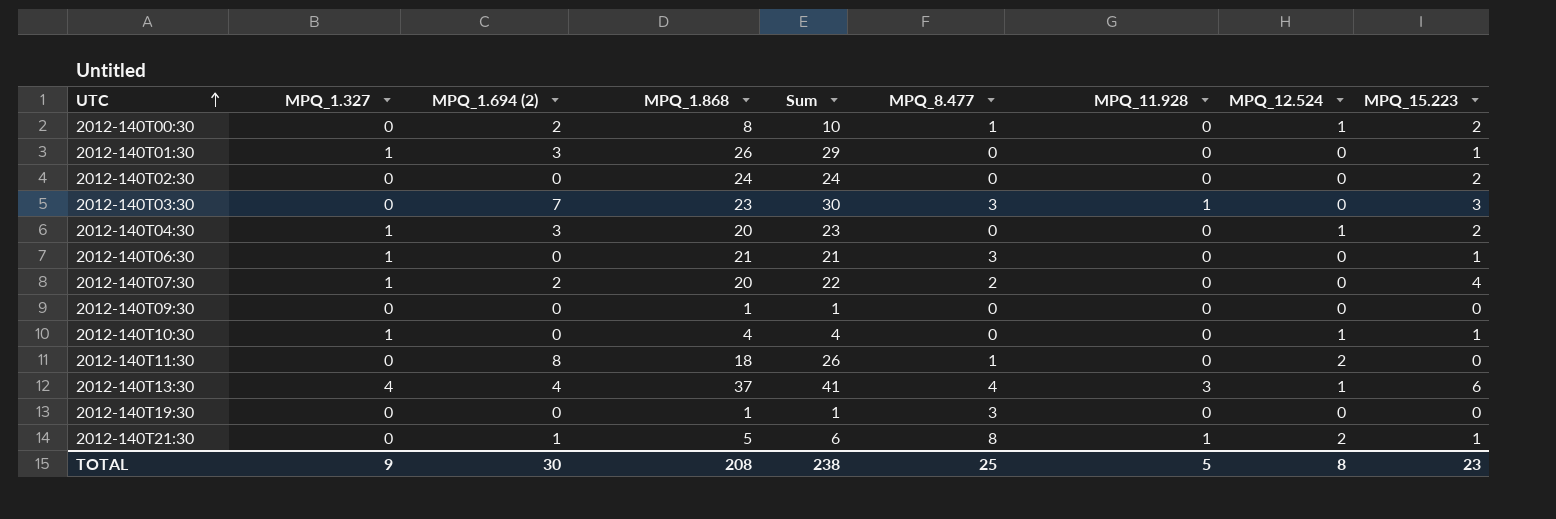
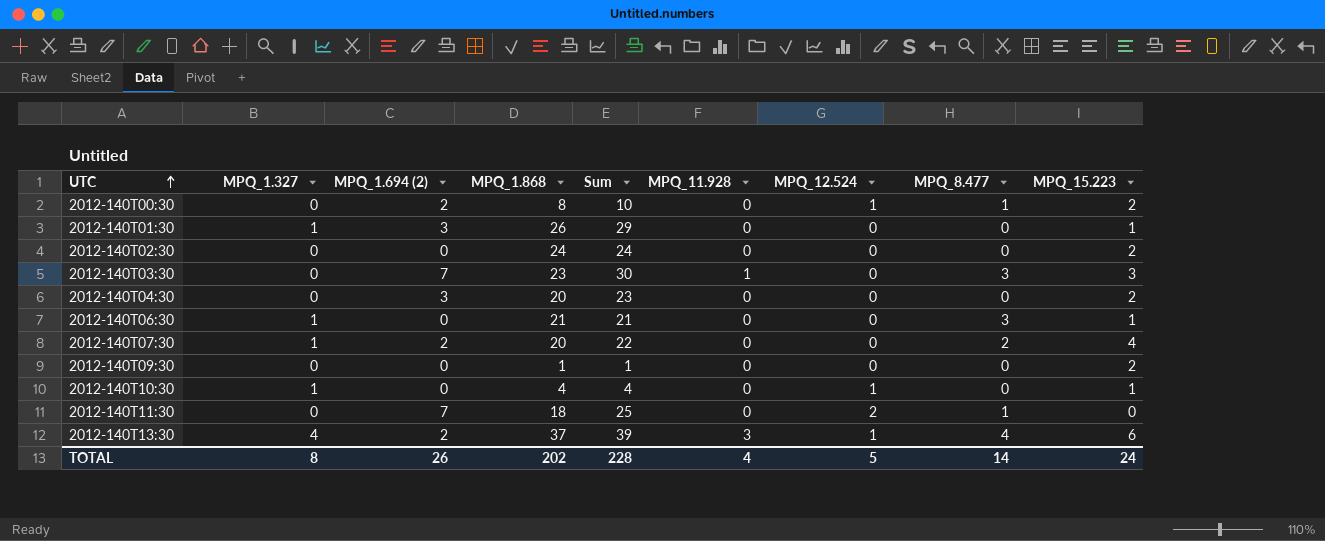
column MPQ_8.477 | position: 6 -> 8
row 2012-140T19:30: 0 | 0 | 1 | 1 | 3 | 0 | 0 | 0 -> none
row 2012-140T21:30: 0 | 1 | 5 | 6 | 8 | 1 | 2 | 1 -> none
2012-140T04:30 | MPQ_1.327: 1 -> 0
2012-140T04:30 | MPQ_12.524: 1 -> 0
2012-140T09:30 | MPQ_15.223: 0 -> 2
2012-140T11:30 | MPQ_1.694 (2): 8 -> 7
2012-140T11:30 | Sum: 26 -> 25
2012-140T13:30 | MPQ_1.694 (2): 4 -> 2
2012-140T13:30 | Sum: 41 -> 39
TOTAL | MPQ_1.327: 9 -> 8
TOTAL | MPQ_1.694 (2): 30 -> 26
TOTAL | MPQ_1.868: 208 -> 202
TOTAL | Sum: 238 -> 228
TOTAL | MPQ_11.928: 5 -> 4
TOTAL | MPQ_12.524: 8 -> 5
TOTAL | MPQ_8.477: 25 -> 14
TOTAL | MPQ_15.223: 23 -> 24

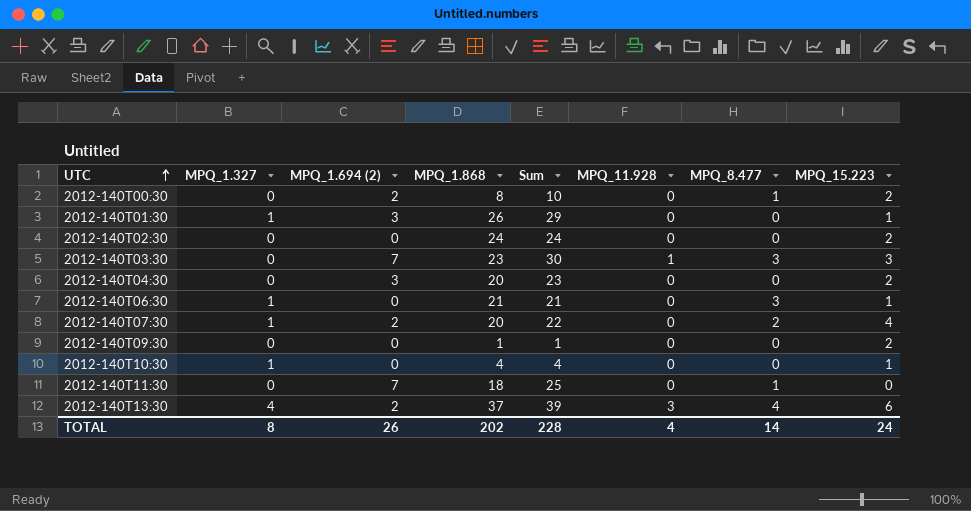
column MPQ_12.524 | position: 7 -> none

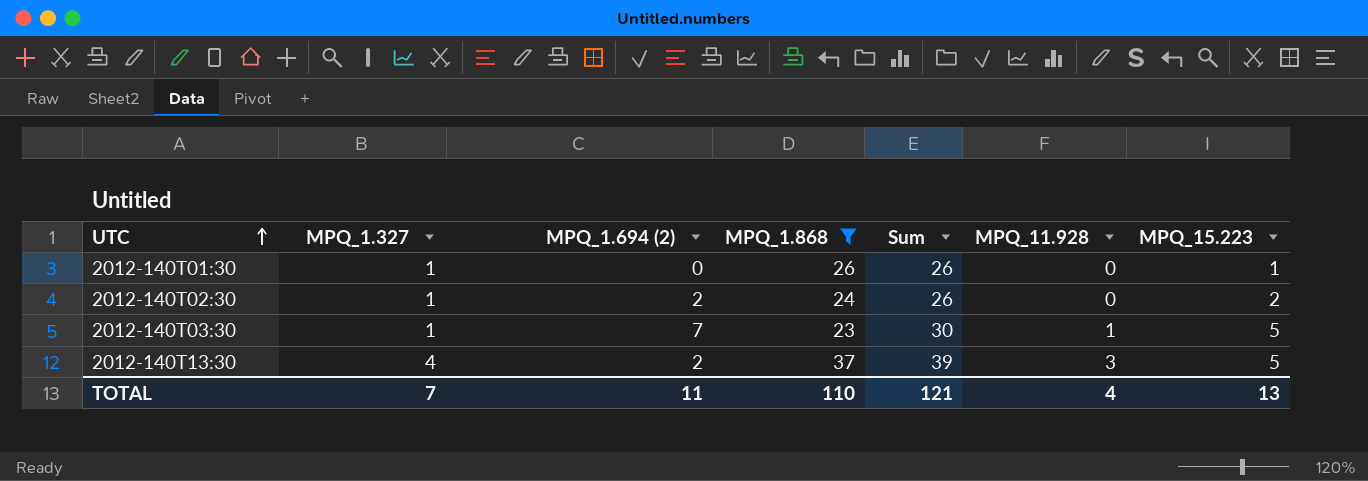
filter: none -> MPQ_1.868 >= 23
column MPQ_8.477 | position: 7 -> none
2012-140T01:30 | MPQ_1.694 (2): 3 -> 0
2012-140T01:30 | Sum: 29 -> 26
2012-140T02:30 | MPQ_1.327: 0 -> 1
2012-140T02:30 | MPQ_1.694 (2): 0 -> 2
2012-140T02:30 | Sum: 24 -> 26
2012-140T03:30 | MPQ_1.327: 0 -> 1
2012-140T03:30 | MPQ_15.223: 3 -> 5
2012-140T13:30 | MPQ_15.223: 6 -> 5
TOTAL | MPQ_1.327: 8 -> 7
TOTAL | MPQ_1.694 (2): 26 -> 11
TOTAL | MPQ_1.868: 202 -> 110
TOTAL | Sum: 228 -> 121
TOTAL | MPQ_15.223: 24 -> 13

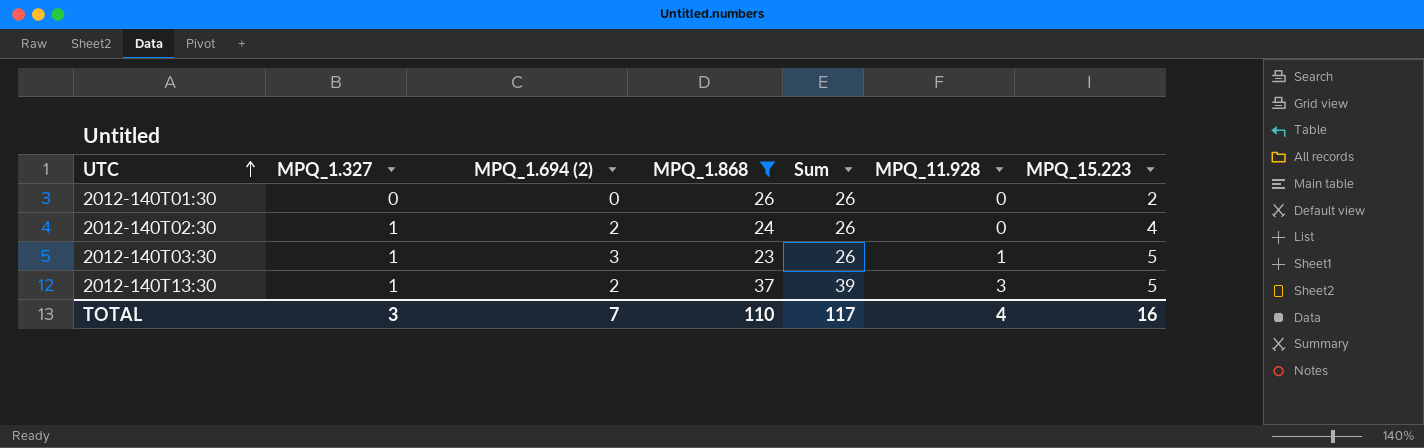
2012-140T01:30 | MPQ_1.327: 1 -> 0
2012-140T01:30 | MPQ_15.223: 1 -> 2
2012-140T02:30 | MPQ_15.223: 2 -> 4
2012-140T03:30 | MPQ_1.694 (2): 7 -> 3
2012-140T03:30 | Sum: 30 -> 26
2012-140T13:30 | MPQ_1.327: 4 -> 1
TOTAL | MPQ_1.327: 7 -> 3
TOTAL | MPQ_1.694 (2): 11 -> 7
TOTAL | Sum: 121 -> 117
TOTAL | MPQ_15.223: 13 -> 16

